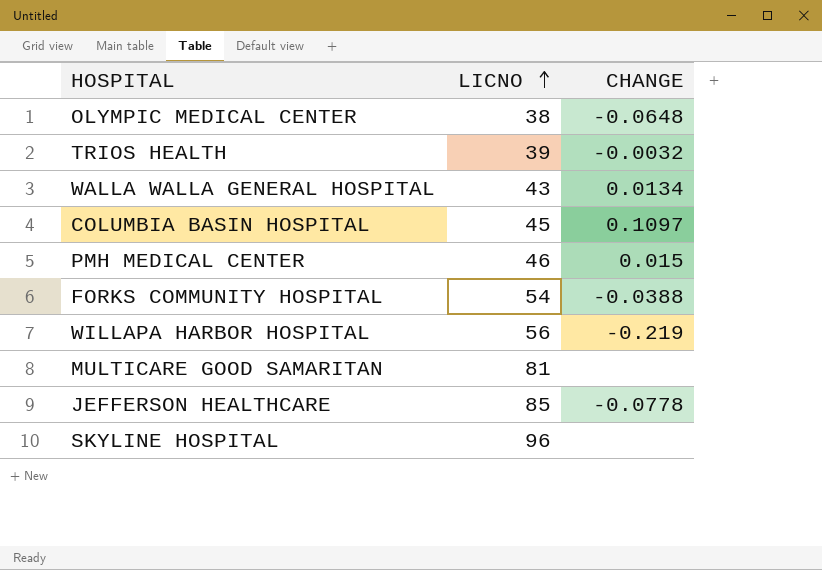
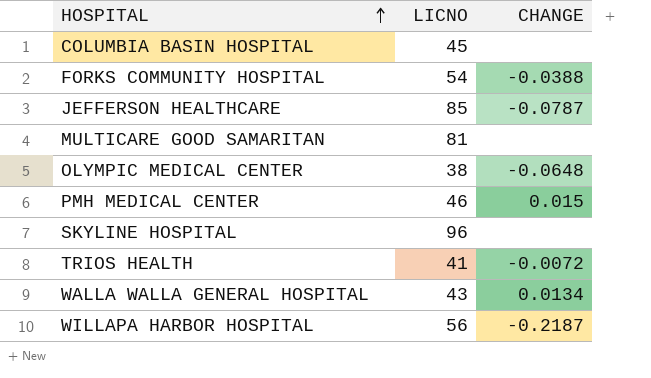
row order: LICNO ascending -> HOSPITAL ascending
COLUMBIA BASIN HOSPITAL | CHANGE: 0.1097 -> none
JEFFERSON HEALTHCARE | CHANGE: -0.0778 -> -0.0787
TRIOS HEALTH | LICNO: 39 -> 41
TRIOS HEALTH | CHANGE: -0.0032 -> -0.0072
WILLAPA HARBOR HOSPITAL | CHANGE: -0.219 -> -0.2187

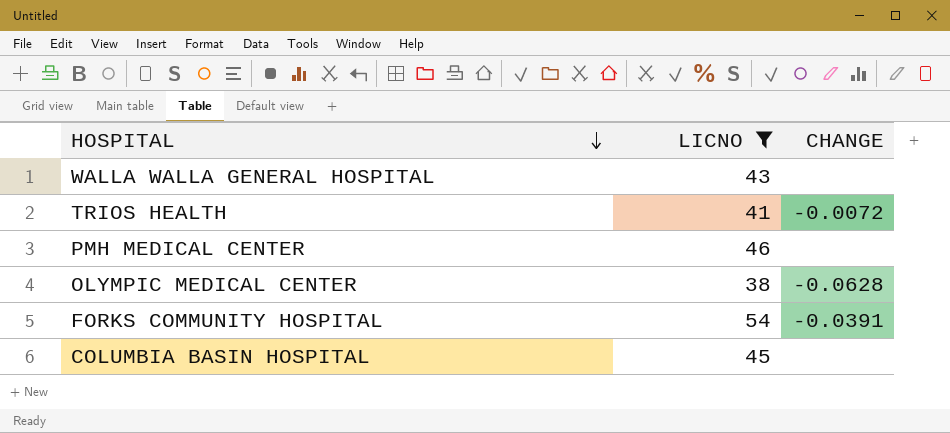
filter: none -> LICNO <= 54
row order: HOSPITAL ascending -> HOSPITAL descending
WALLA WALLA GENERAL HOSPITAL | CHANGE: 0.0134 -> none
PMH MEDICAL CENTER | CHANGE: 0.015 -> none
OLYMPIC MEDICAL CENTER | CHANGE: -0.0648 -> -0.0628
FORKS COMMUNITY HOSPITAL | CHANGE: -0.0388 -> -0.0391

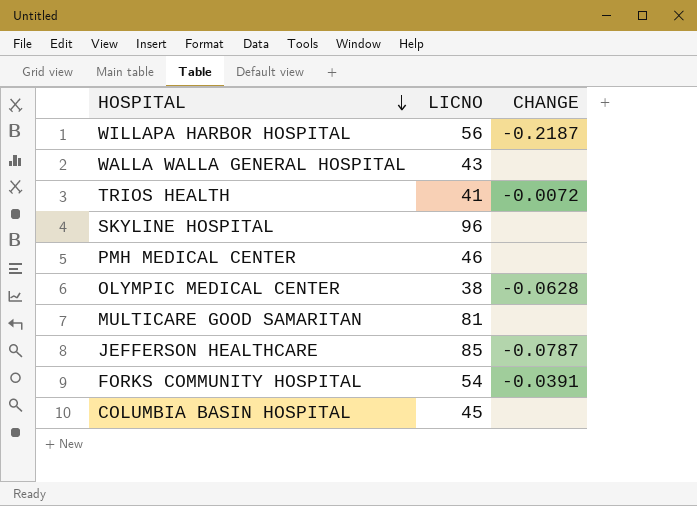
filter: LICNO <= 54 -> none

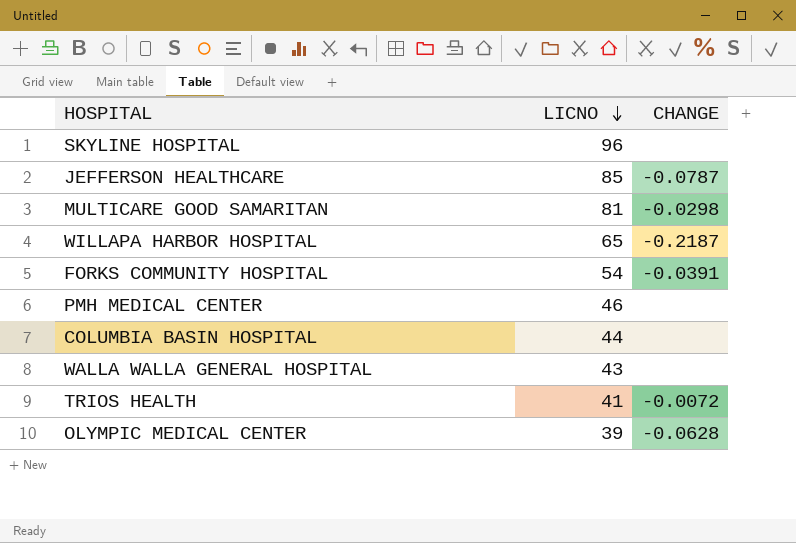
row order: HOSPITAL descending -> LICNO descending
MULTICARE GOOD SAMARITAN | CHANGE: none -> -0.0298
WILLAPA HARBOR HOSPITAL | LICNO: 56 -> 65
COLUMBIA BASIN HOSPITAL | LICNO: 45 -> 44
OLYMPIC MEDICAL CENTER | LICNO: 38 -> 39

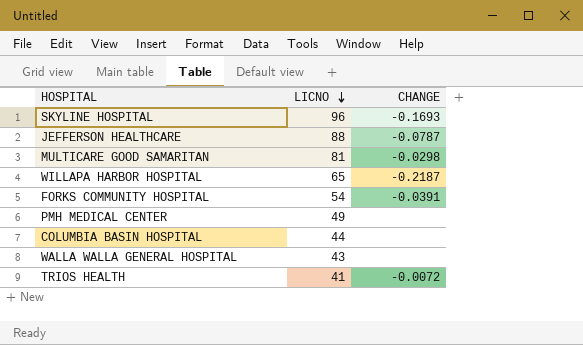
row OLYMPIC MEDICAL CENTER: 39 | -0.0628 -> none
SKYLINE HOSPITAL | CHANGE: none -> -0.1693
JEFFERSON HEALTHCARE | LICNO: 85 -> 88
PMH MEDICAL CENTER | LICNO: 46 -> 49

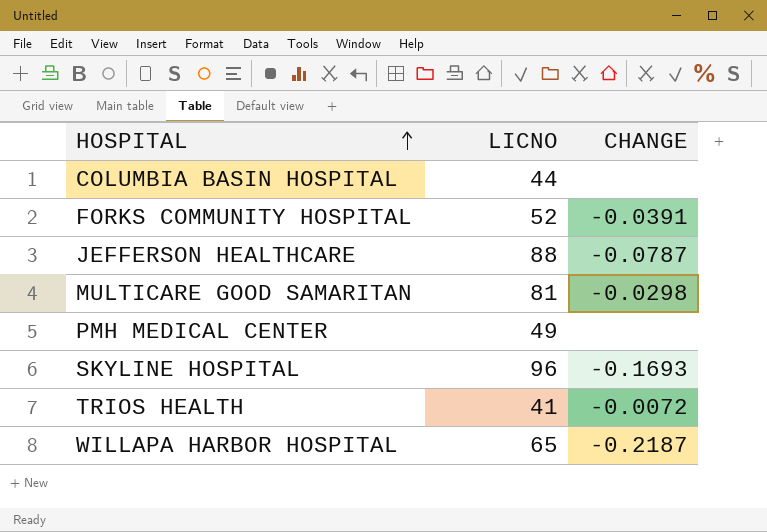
row order: LICNO descending -> HOSPITAL ascending
row WALLA WALLA GENERAL HOSPITAL: 43 | none -> none
FORKS COMMUNITY HOSPITAL | LICNO: 54 -> 52

